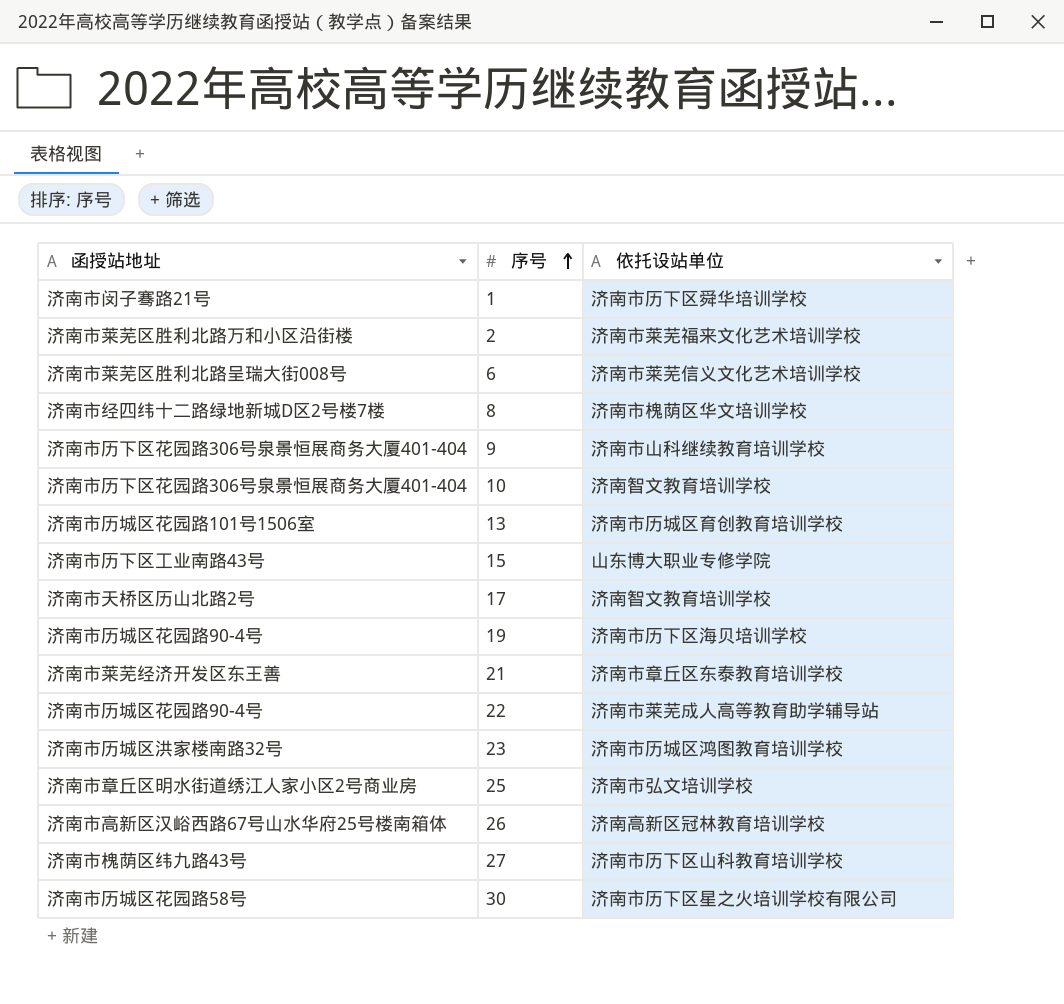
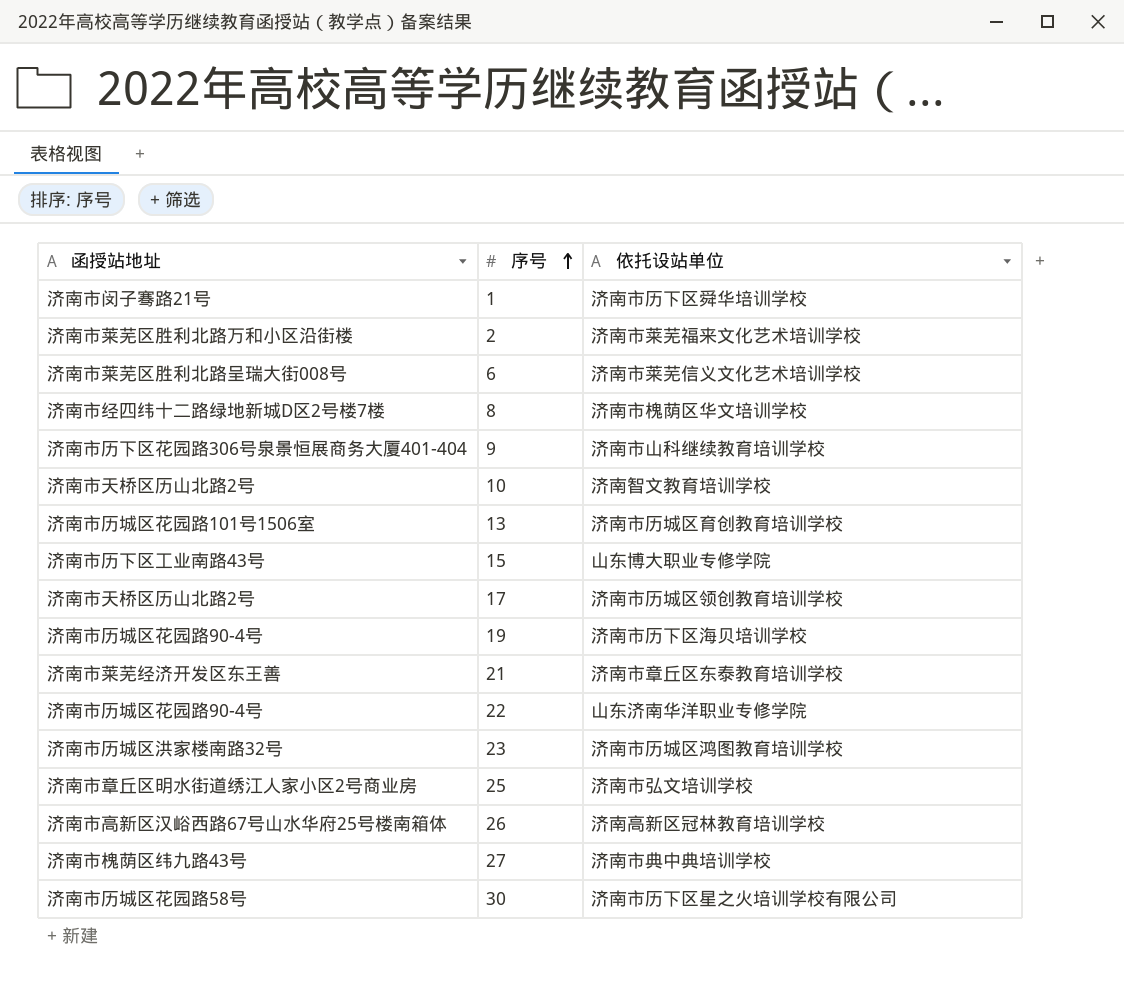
10 | 函授站地址: 济南市历下区花园路306号泉景恒展商务大厦401-404 -> 济南市天桥区历山北路2号
17 | 依托设站单位: 济南智文教育培训学校 -> 济南市历城区领创教育培训学校
22 | 依托设站单位: 济南市莱芜成人高等教育助学辅导站 -> 山东济南华洋职业专修学院
27 | 依托设站单位: 济南市历下区山科教育培训学校 -> 济南市典中典培训学校

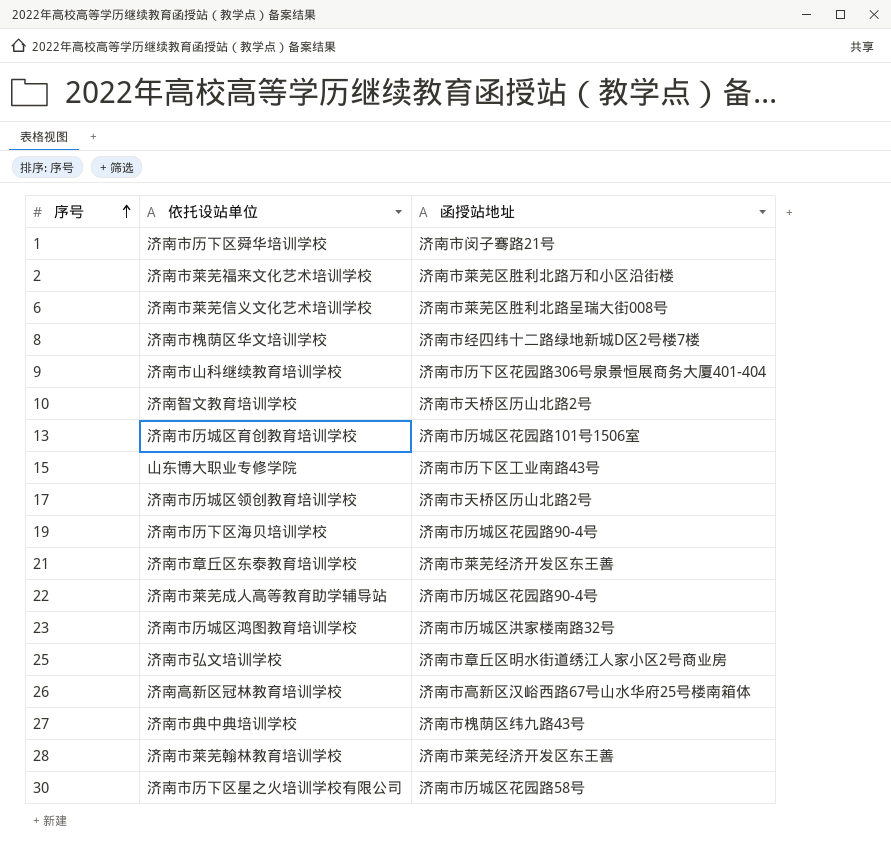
column 函授站地址 | position: 1 -> 3
22 | 依托设站单位: 山东济南华洋职业专修学院 -> 济南市莱芜成人高等教育助学辅导站
row 28: none -> 济南市莱芜翰林教育培训学校 | 济南市莱芜经济开发区东王善

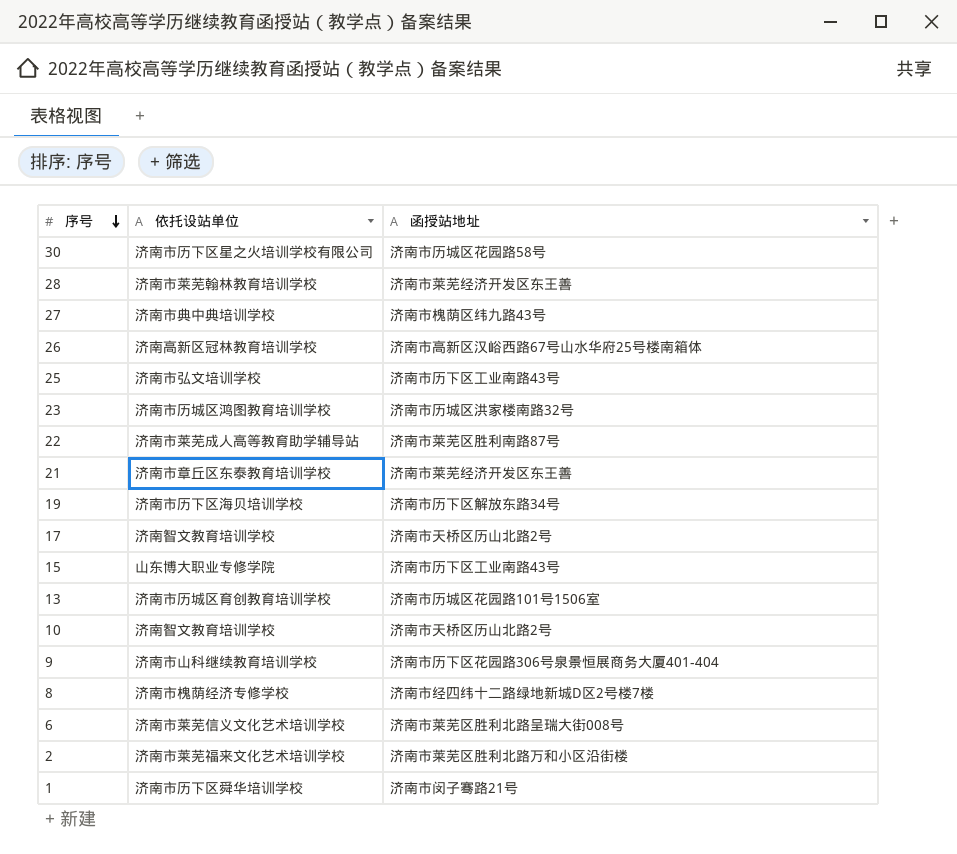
row order: 序号 ascending -> 序号 descending
25 | 函授站地址: 济南市章丘区明水街道绣江人家小区2号商业房 -> 济南市历下区工业南路43号
22 | 函授站地址: 济南市历城区花园路90-4号 -> 济南市莱芜区胜利南路87号
19 | 函授站地址: 济南市历城区花园路90-4号 -> 济南市历下区解放东路34号
17 | 依托设站单位: 济南市历城区领创教育培训学校 -> 济南智文教育培训学校
8 | 依托设站单位: 济南市槐荫区华文培训学校 -> 济南市槐荫经济专修学校

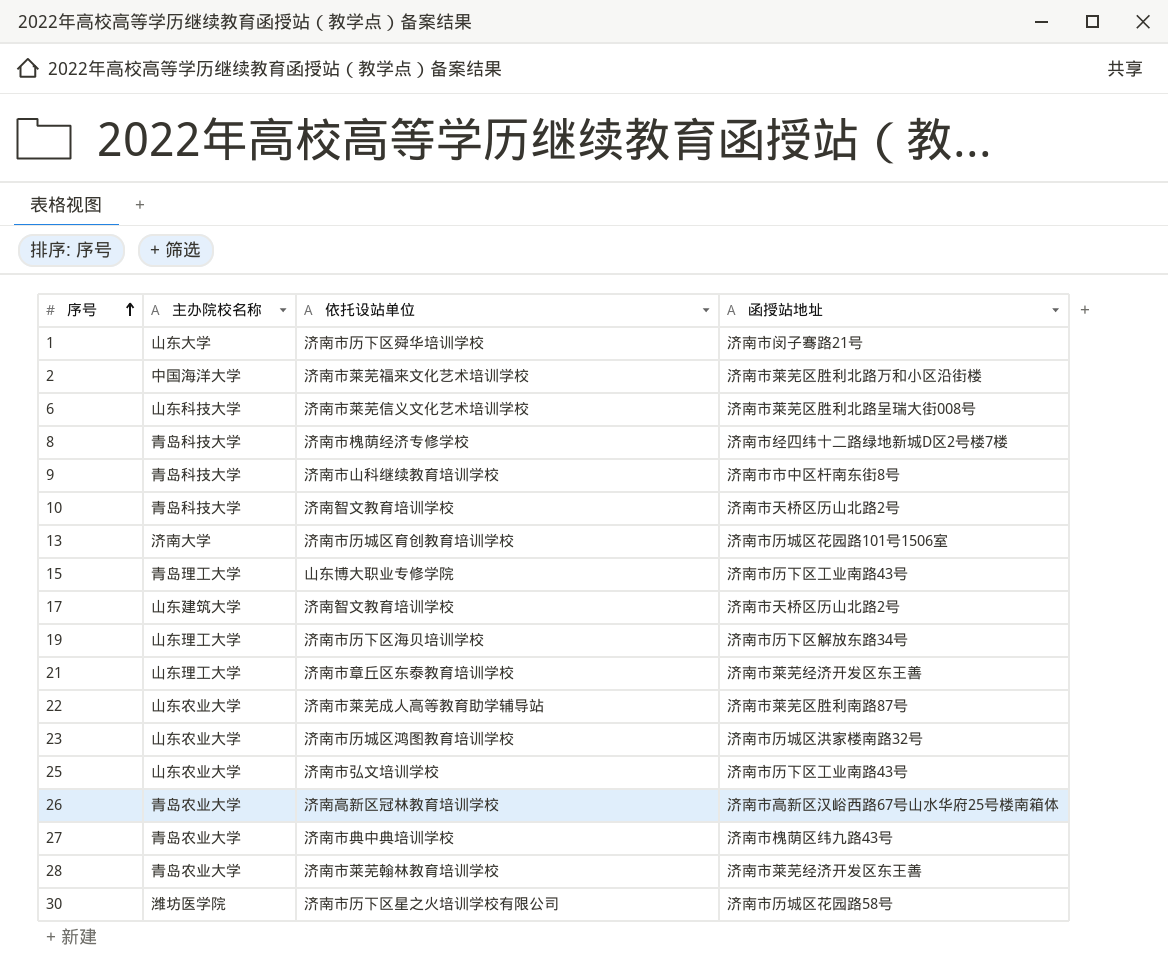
row order: 序号 descending -> 序号 ascending
column 主办院校名称 | position: none -> 2
9 | 函授站地址: 济南市历下区花园路306号泉景恒展商务大厦401-404 -> 济南市市中区杆南东街8号

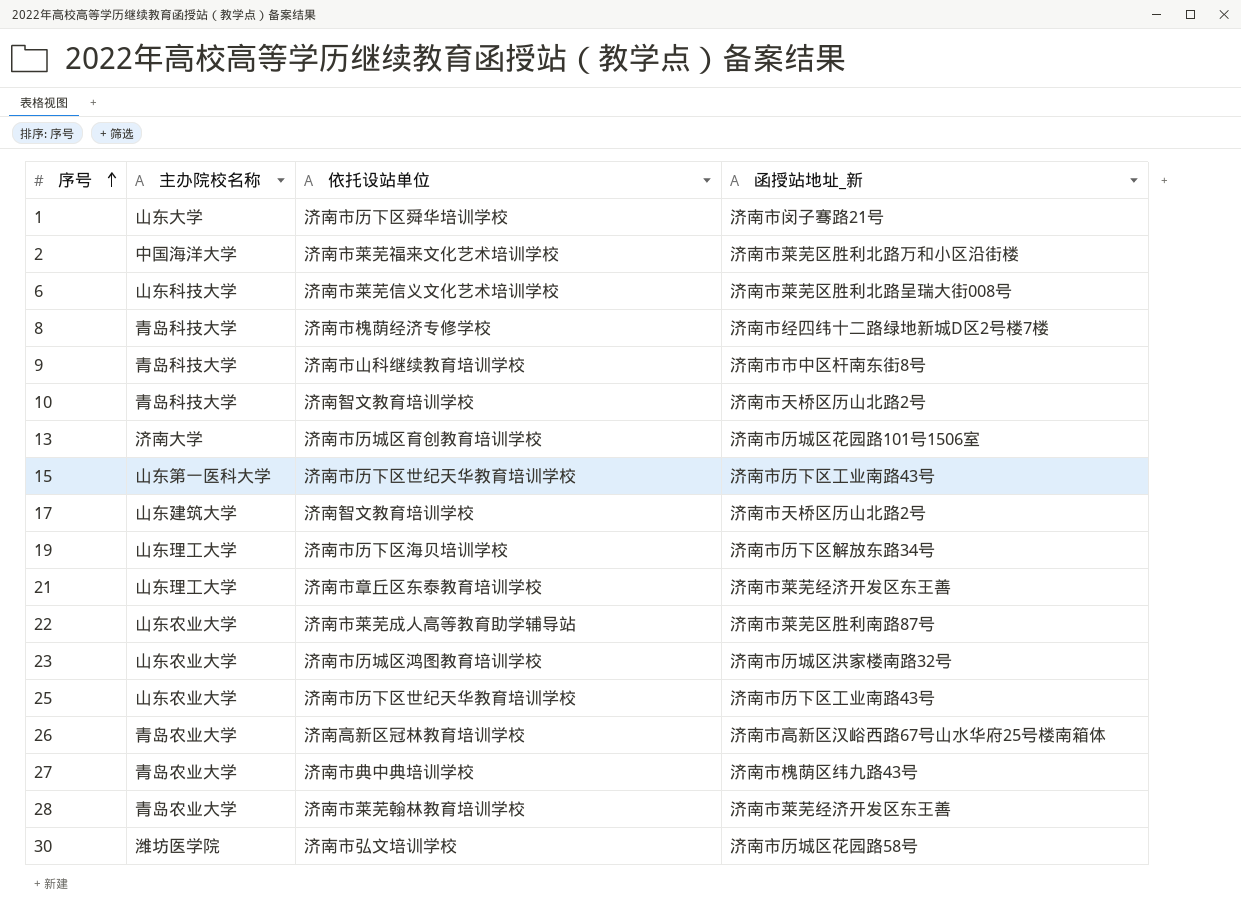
column name: 函授站地址 -> 函授站地址_新
15 | 主办院校名称: 青岛理工大学 -> 山东第一医科大学
15 | 依托设站单位: 山东博大职业专修学院 -> 济南市历下区世纪天华教育培训学校
25 | 依托设站单位: 济南市弘文培训学校 -> 济南市历下区世纪天华教育培训学校
30 | 依托设站单位: 济南市历下区星之火培训学校有限公司 -> 济南市弘文培训学校

